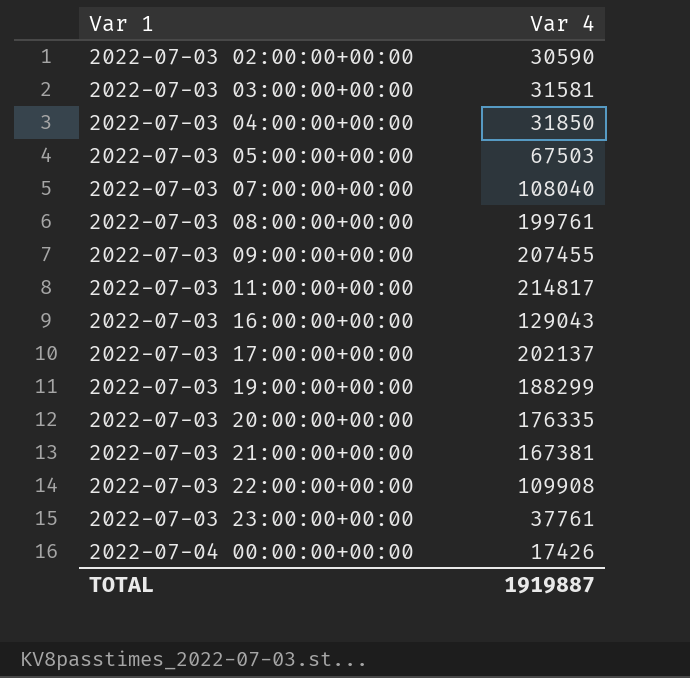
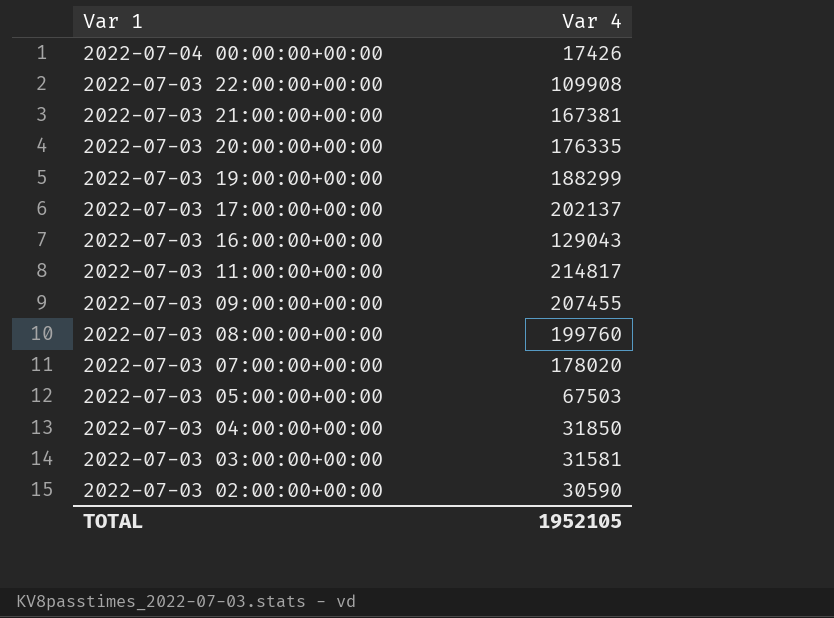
row order: Var 1 ascending -> Var 1 descending
row 2022-07-03 23:00:00+00:00: 37761 -> none
2022-07-03 08:00:00+00:00 | Var 4: 199761 -> 199760
2022-07-03 07:00:00+00:00 | Var 4: 108040 -> 178020
TOTAL | Var 4: 1919887 -> 1952105

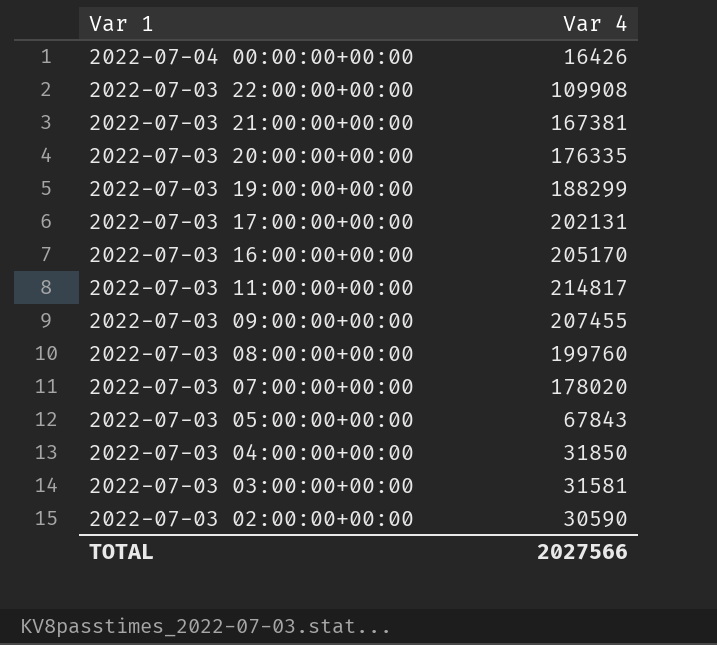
2022-07-04 00:00:00+00:00 | Var 4: 17426 -> 16426
2022-07-03 17:00:00+00:00 | Var 4: 202137 -> 202131
2022-07-03 16:00:00+00:00 | Var 4: 129043 -> 205170
2022-07-03 05:00:00+00:00 | Var 4: 67503 -> 67843
TOTAL | Var 4: 1952105 -> 2027566

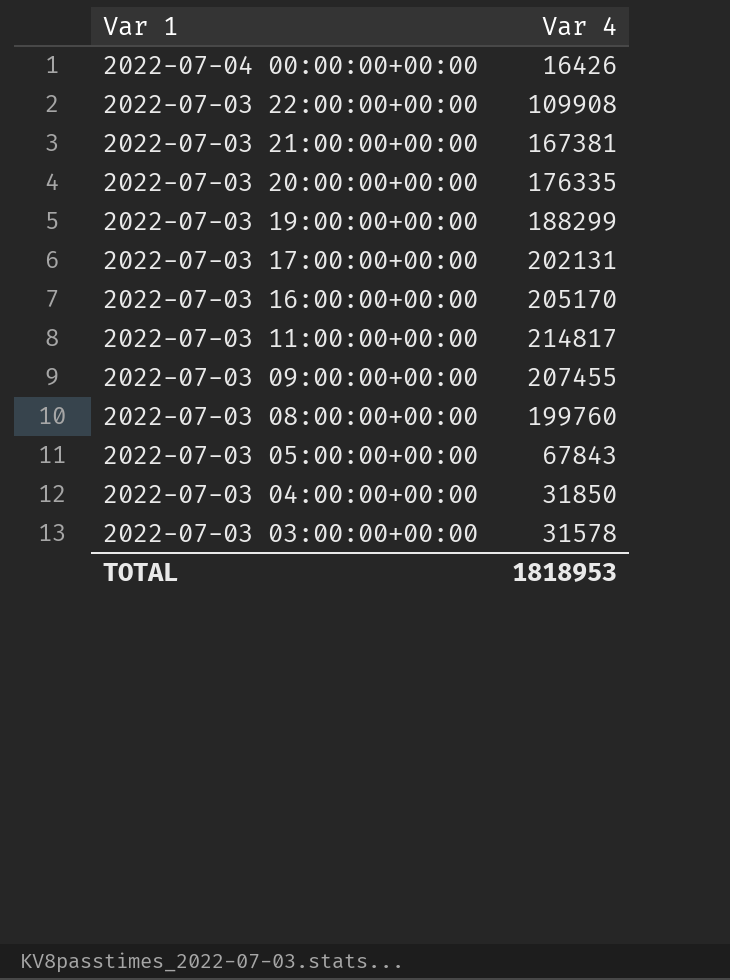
row 2022-07-03 07:00:00+00:00: 178020 -> none
row 2022-07-03 02:00:00+00:00: 30590 -> none
2022-07-03 03:00:00+00:00 | Var 4: 31581 -> 31578
TOTAL | Var 4: 2027566 -> 1818953

